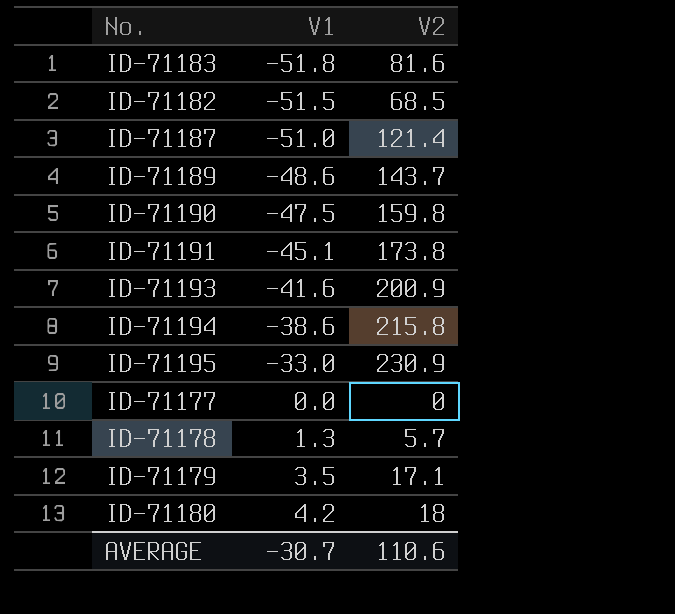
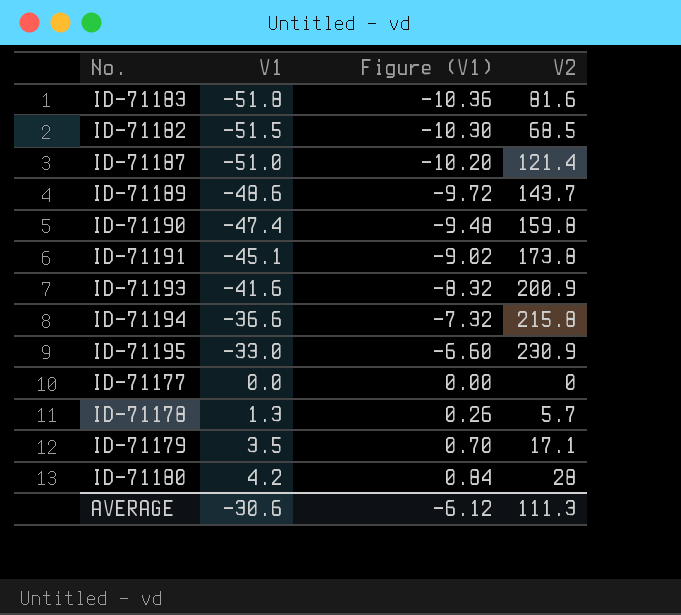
column Figure (V1) | formula: none -> [V1] * 0.2
ID-71190 | V1: -47.5 -> -47.4
ID-71194 | V1: -38.6 -> -36.6
ID-71180 | V2: 18 -> 28
AVERAGE | V1: -30.7 -> -30.6
AVERAGE | V2: 110.6 -> 111.3

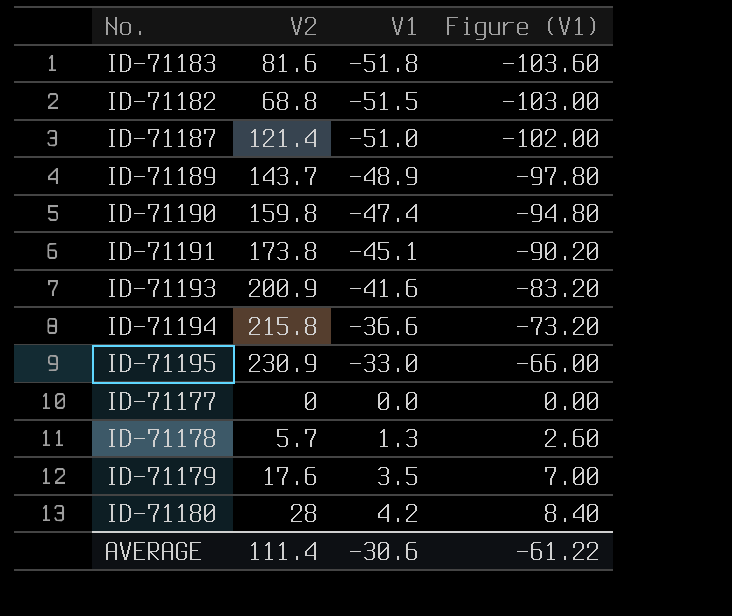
column V2 | position: 4 -> 2
column Figure (V1) | formula: [V1] * 0.2 -> [V1] * 2
ID-71182 | V2: 68.5 -> 68.8
ID-71189 | V1: -48.6 -> -48.9
ID-71179 | V2: 17.1 -> 17.6
AVERAGE | V2: 111.3 -> 111.4
AVERAGE | Figure (V1): -6.12 -> -61.22

